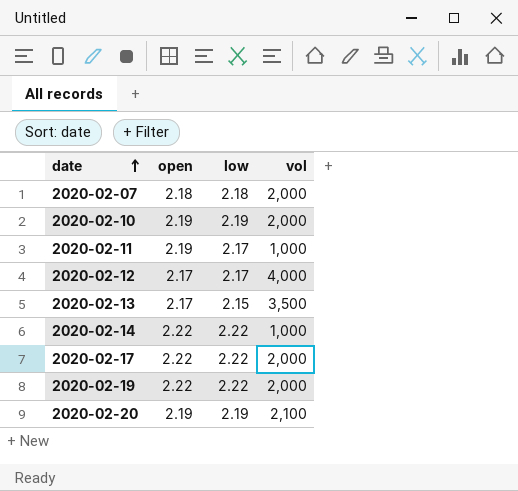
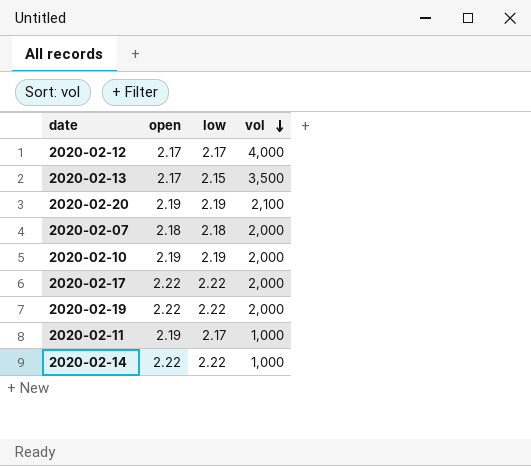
row order: date ascending -> vol descending

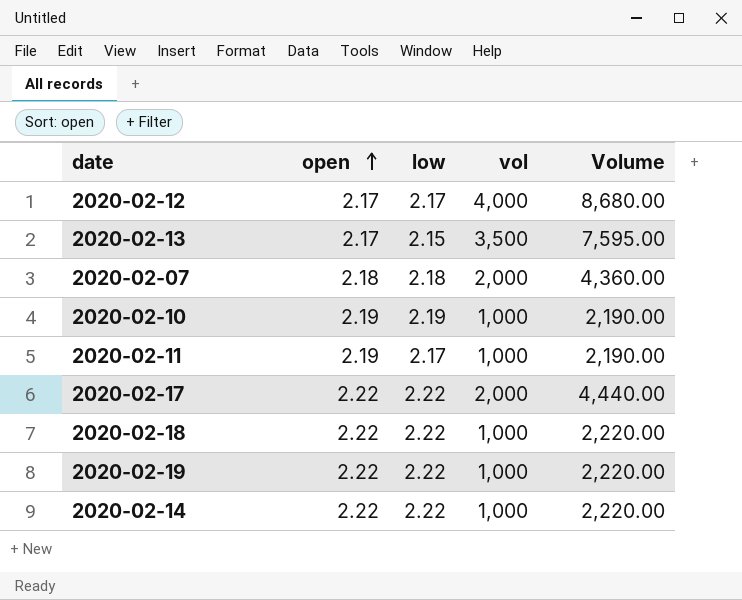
row order: vol descending -> open ascending
column Volume | formula: none -> [open] * [vol]
row 2020-02-20: 2.19 | 2.19 | 2,100 -> none
2020-02-10 | vol: 2,000 -> 1,000
row 2020-02-18: none -> 2.22 | 2.22 | 1,000 | 2,220.00
2020-02-19 | vol: 2,000 -> 1,000

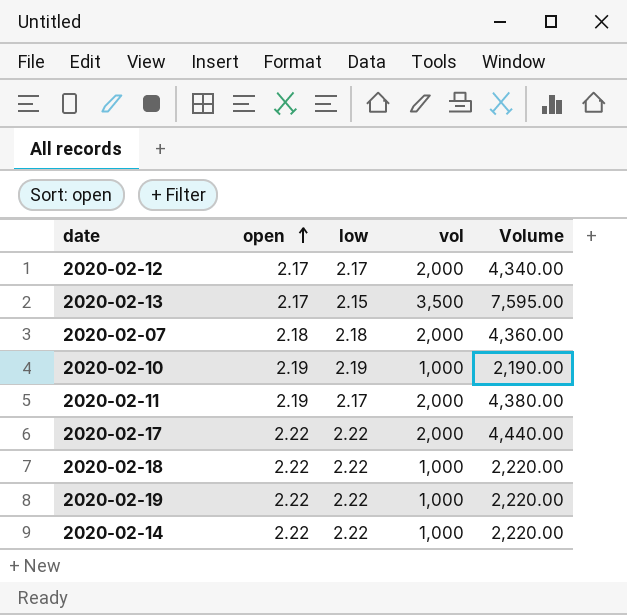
2020-02-12 | vol: 4,000 -> 2,000
2020-02-12 | Volume: 8,680.00 -> 4,340.00
2020-02-11 | vol: 1,000 -> 2,000
2020-02-11 | Volume: 2,190.00 -> 4,380.00

